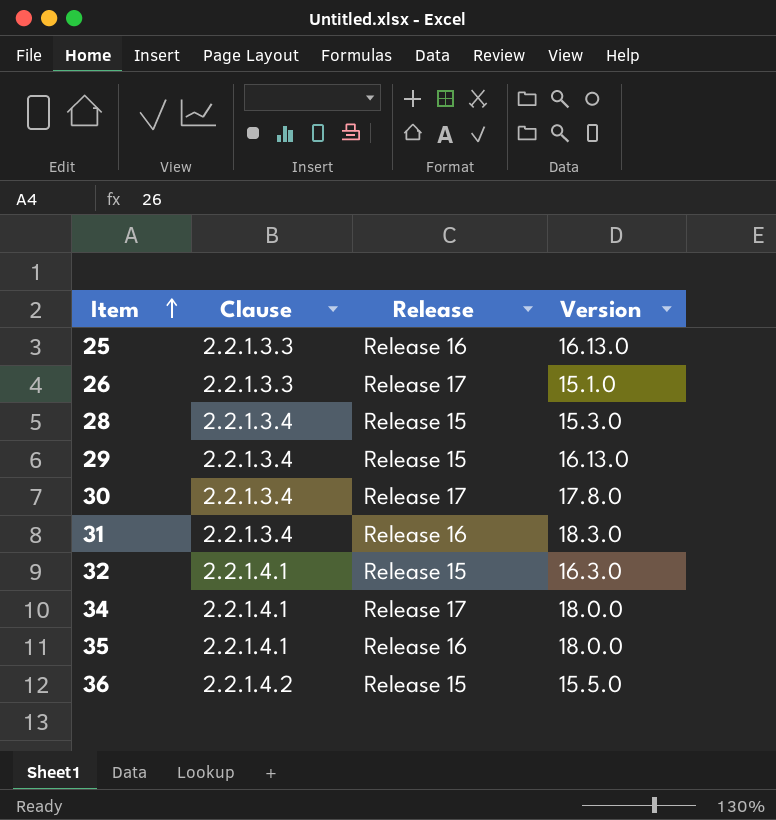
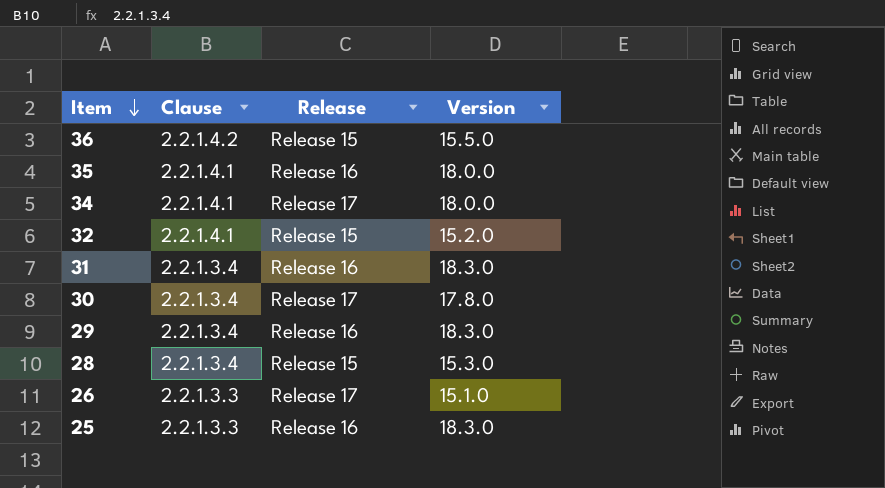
row order: Item ascending -> Item descending
32 | Version: 16.3.0 -> 15.2.0
29 | Release: Release 15 -> Release 16
29 | Version: 16.13.0 -> 18.3.0
25 | Version: 16.13.0 -> 18.3.0

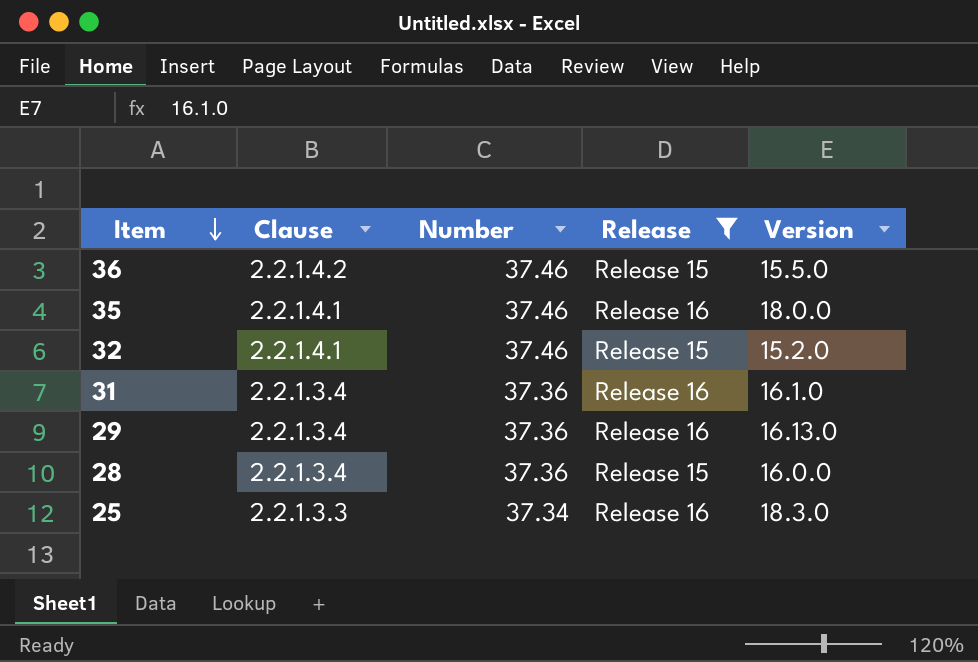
filter: none -> Release != Release 17
column Number | position: none -> 3
31 | Version: 18.3.0 -> 16.1.0
29 | Version: 18.3.0 -> 16.13.0
28 | Version: 15.3.0 -> 16.0.0

